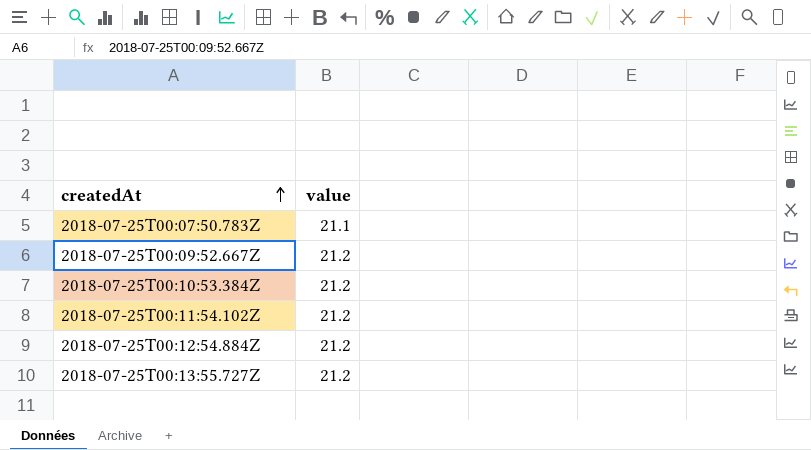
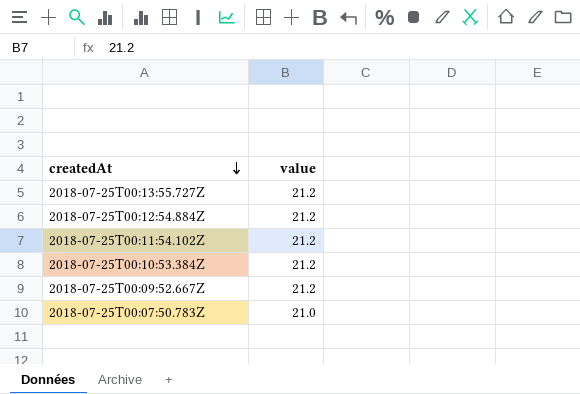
row order: createdAt ascending -> createdAt descending
2018-07-25T00:07:50.783Z | value: 21.1 -> 21.0

